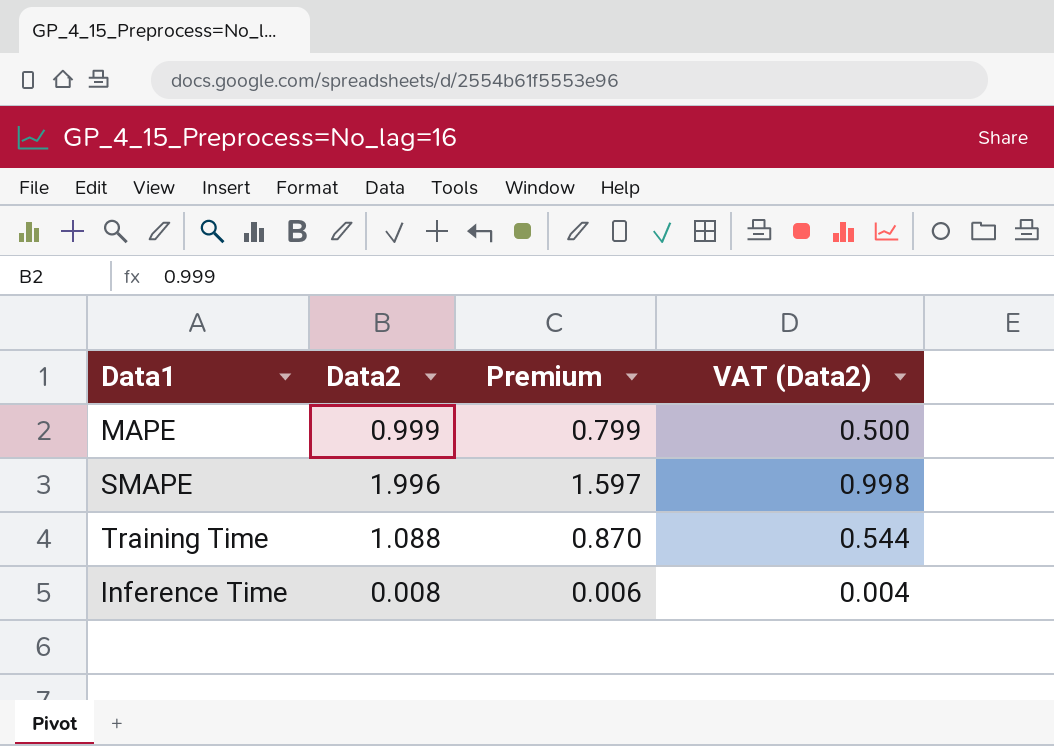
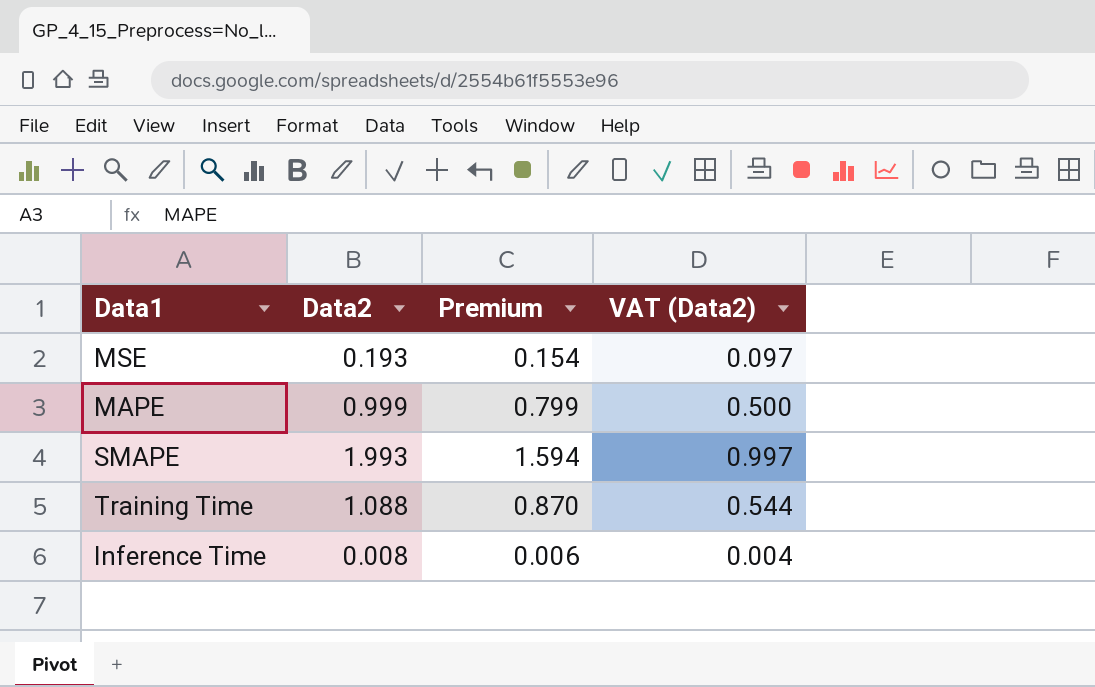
row MSE: none -> 0.193 | 0.154 | 0.097
SMAPE | Data2: 1.996 -> 1.993
SMAPE | Premium: 1.597 -> 1.594
SMAPE | VAT (Data2): 0.998 -> 0.997

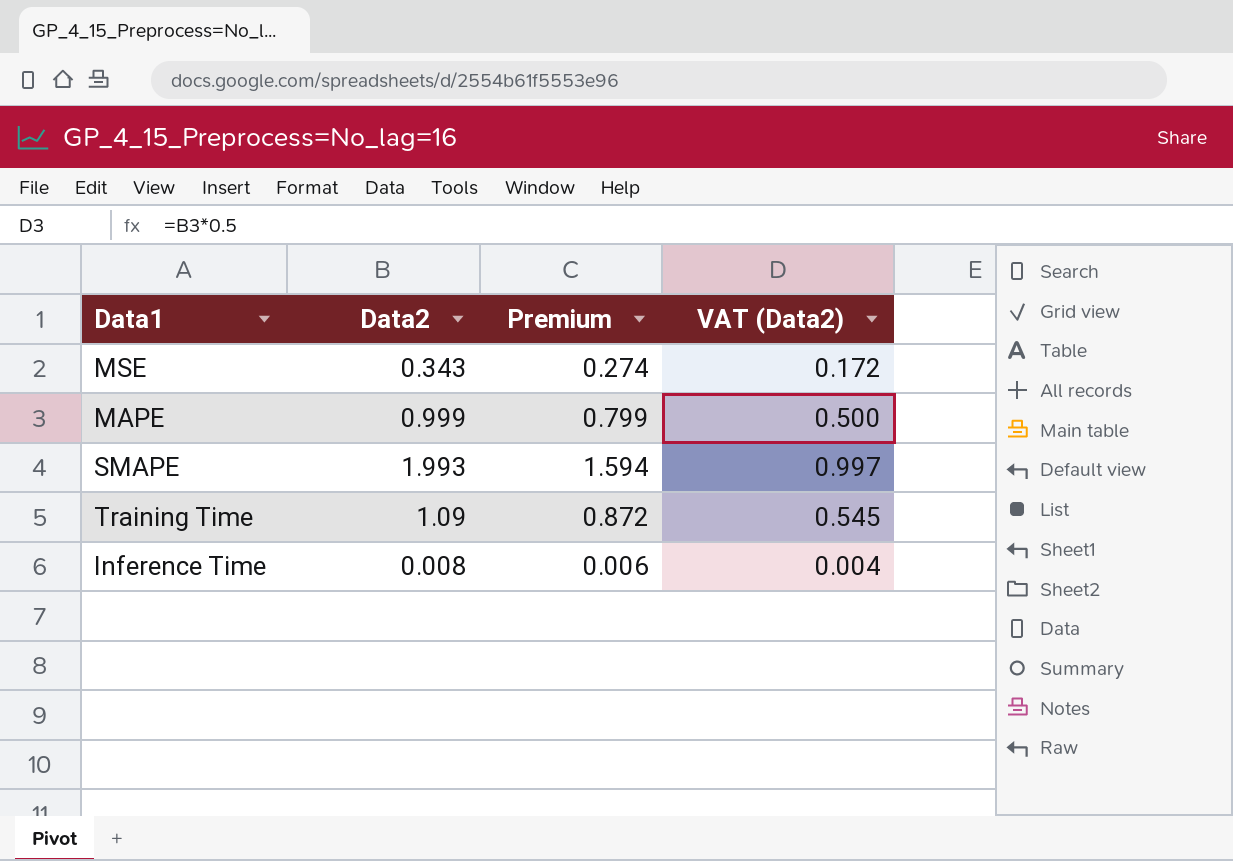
MSE | Data2: 0.193 -> 0.343
MSE | Premium: 0.154 -> 0.274
MSE | VAT (Data2): 0.097 -> 0.172
Training Time | Data2: 1.088 -> 1.09
Training Time | Premium: 0.870 -> 0.872
Training Time | VAT (Data2): 0.544 -> 0.545

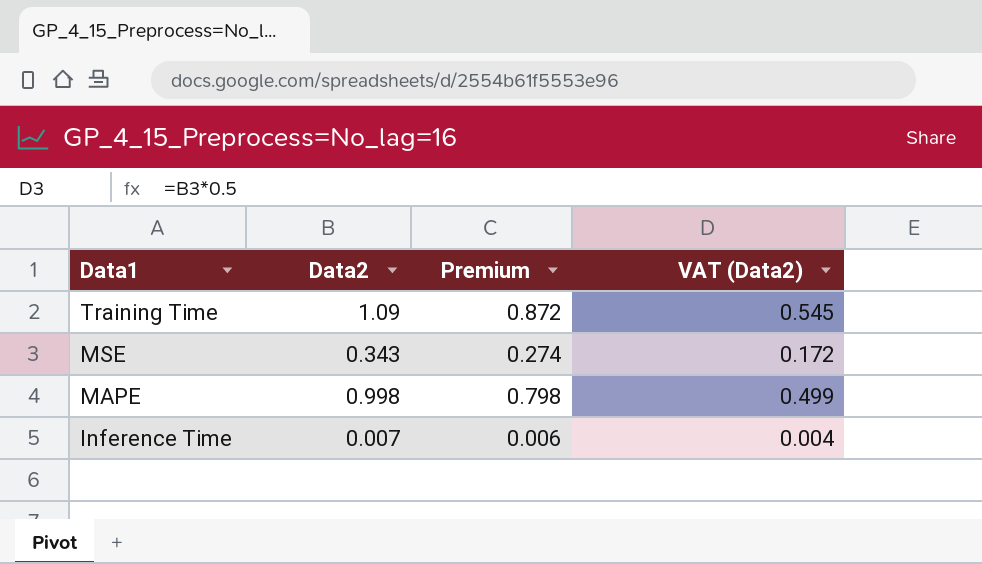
row order: none -> Data1 descending
row SMAPE: 1.993 | 1.594 | 0.997 -> none
MAPE | Data2: 0.999 -> 0.998
MAPE | Premium: 0.799 -> 0.798
MAPE | VAT (Data2): 0.500 -> 0.499
Inference Time | Data2: 0.008 -> 0.007

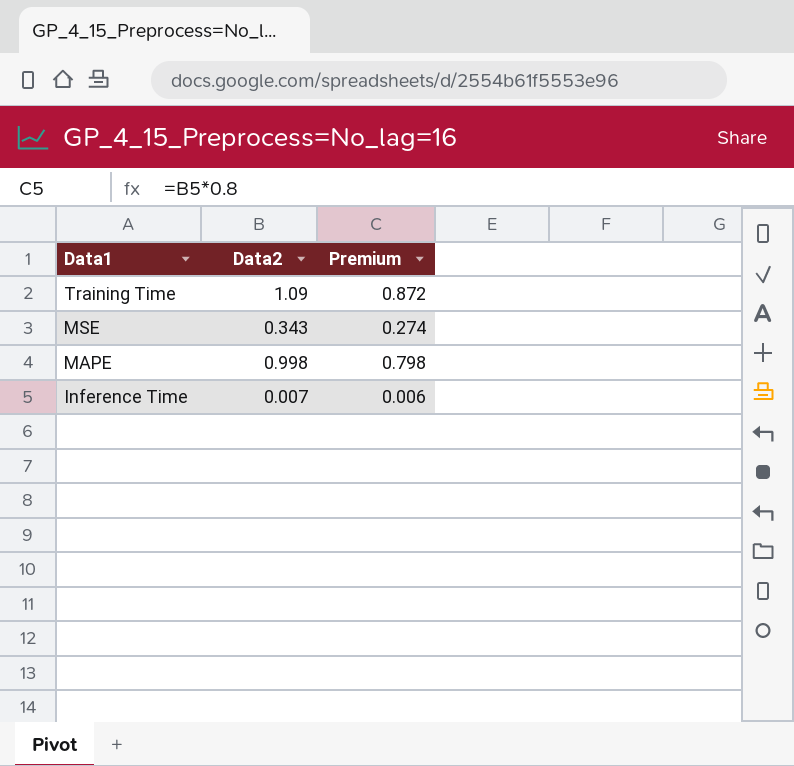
column VAT (Data2) | formula: [Data2] * 0.5 -> none

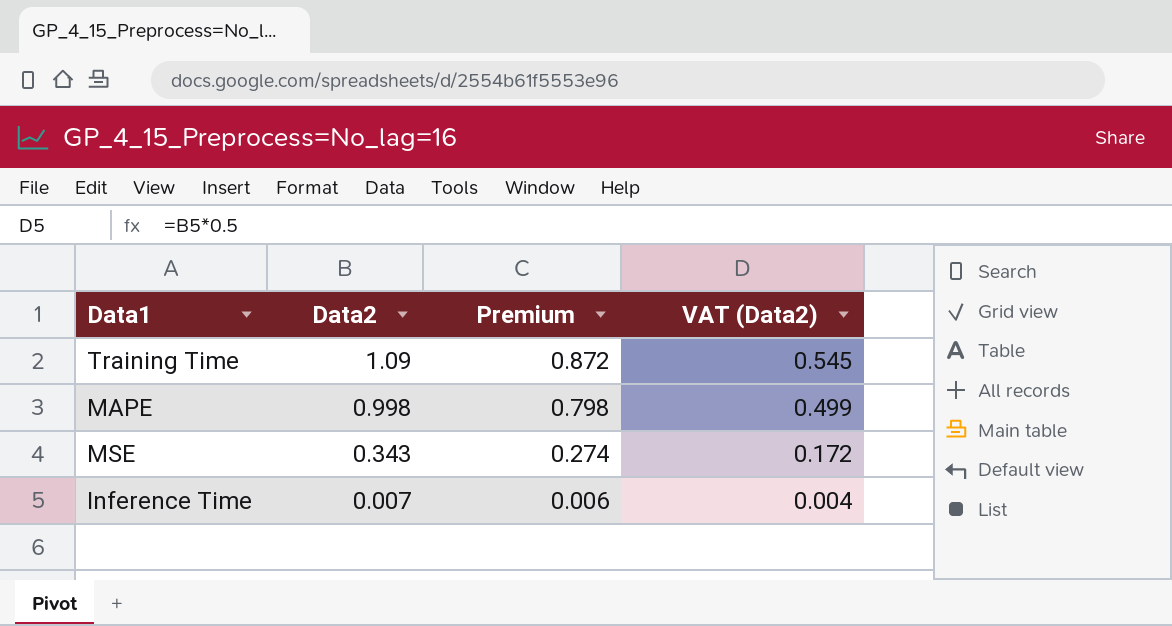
row order: Data1 descending -> Data2 descending
column VAT (Data2) | formula: none -> [Data2] * 0.5

